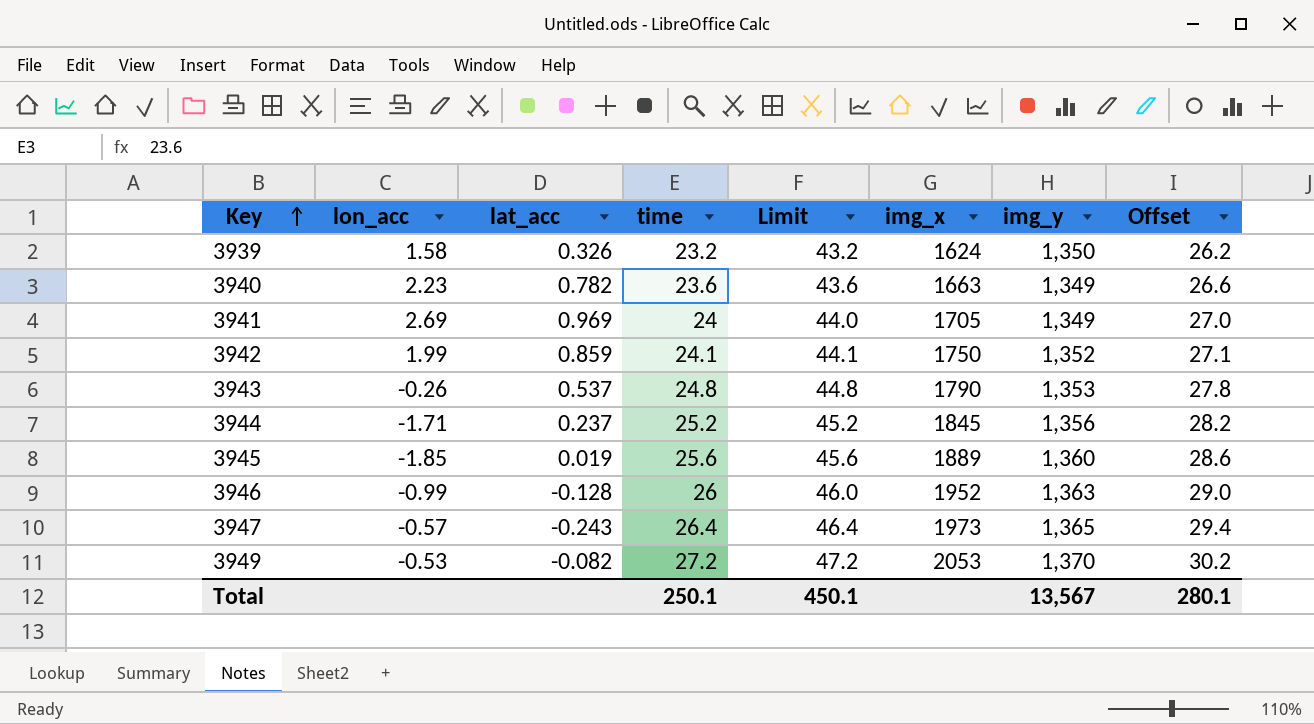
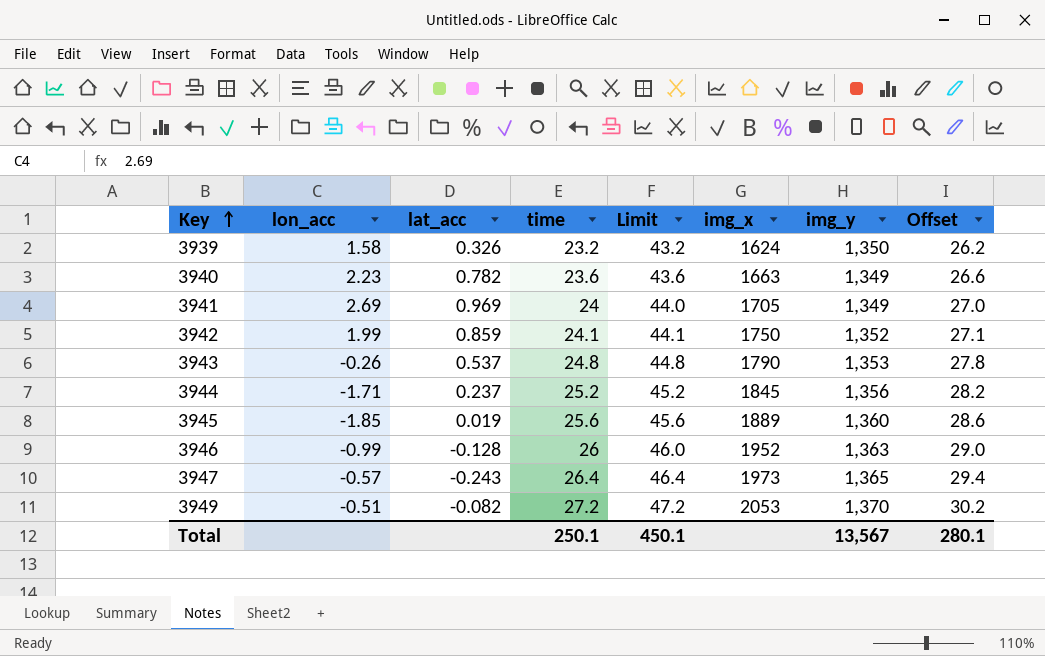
3949 | lon_acc: -0.53 -> -0.51

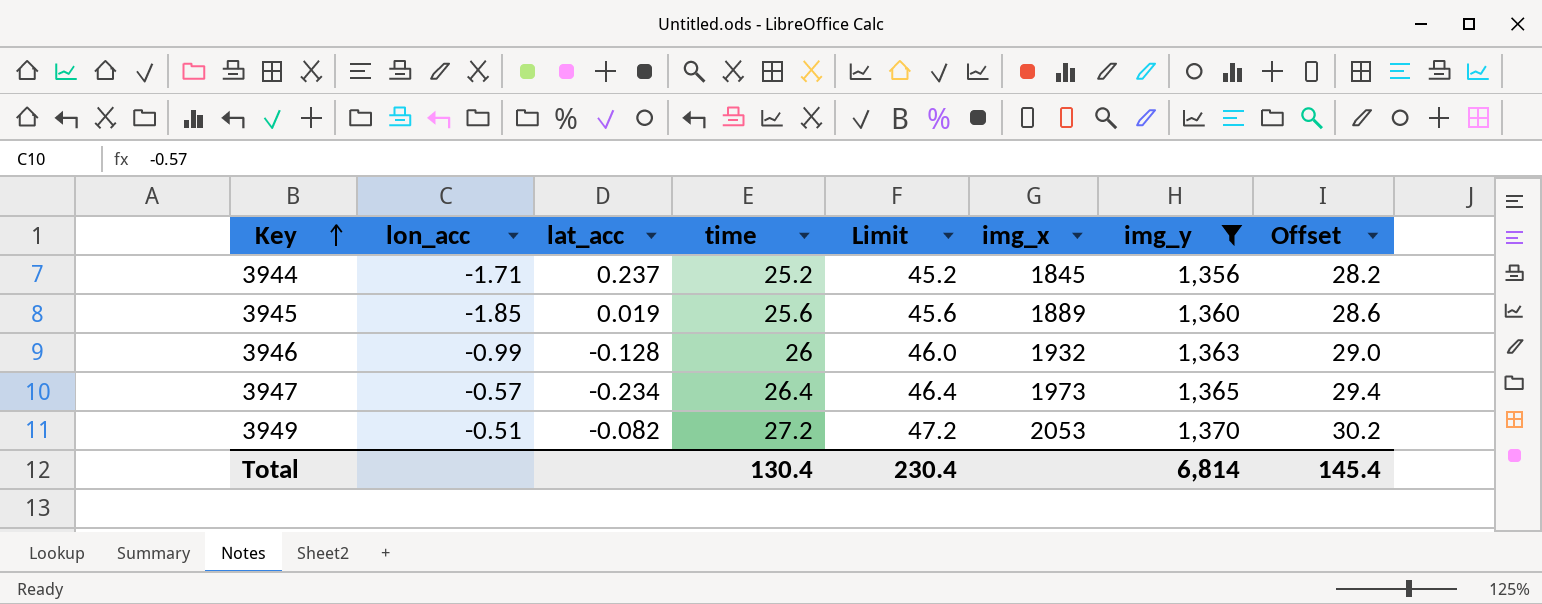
filter: none -> img_y >= 1,356
3946 | img_x: 1952 -> 1932
3947 | lat_acc: -0.243 -> -0.234
Total | time: 250.1 -> 130.4
Total | Limit: 450.1 -> 230.4
Total | img_y: 13,567 -> 6,814
Total | Offset: 280.1 -> 145.4

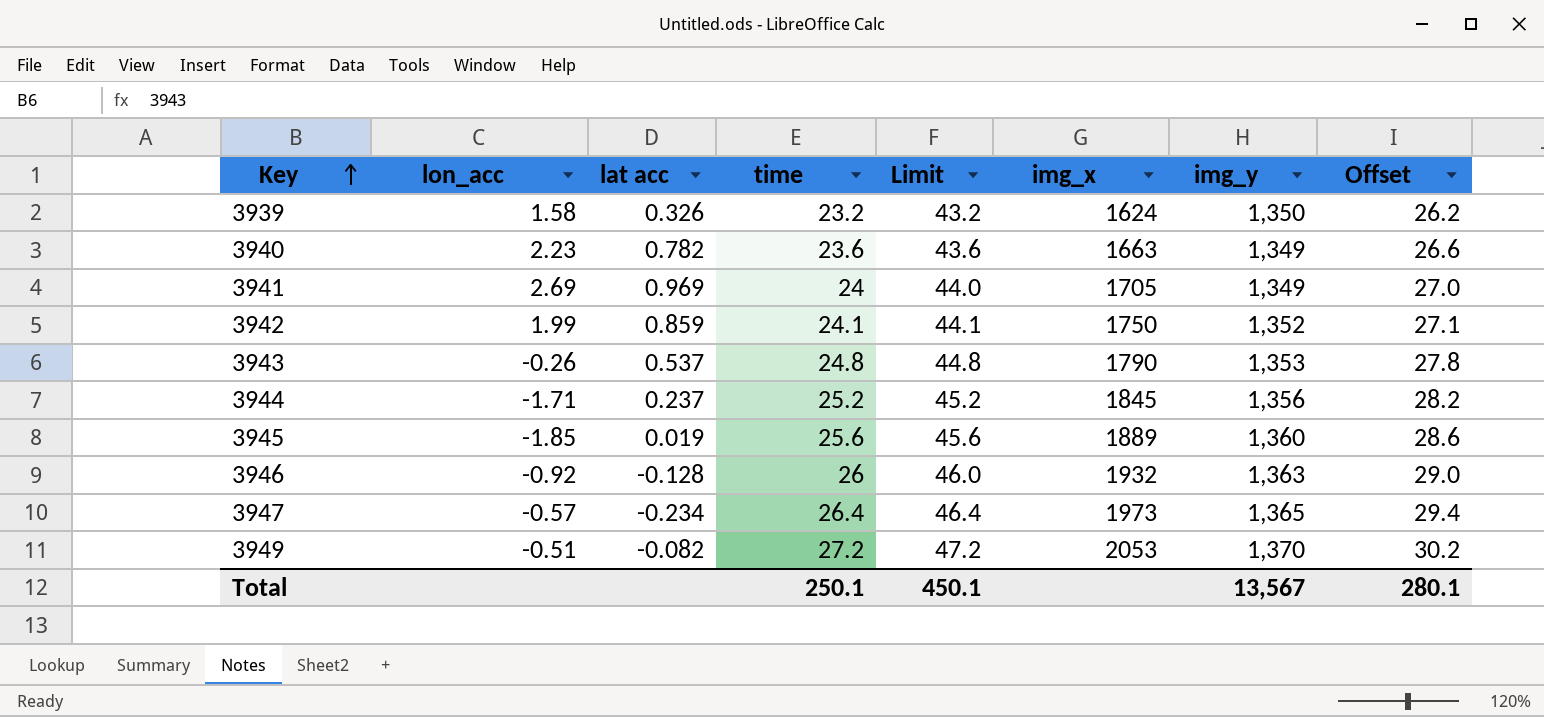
filter: img_y >= 1,356 -> none
column name: lat_acc -> lat acc
3946 | lon_acc: -0.99 -> -0.92
Total | time: 130.4 -> 250.1
Total | Limit: 230.4 -> 450.1
Total | img_y: 6,814 -> 13,567
Total | Offset: 145.4 -> 280.1

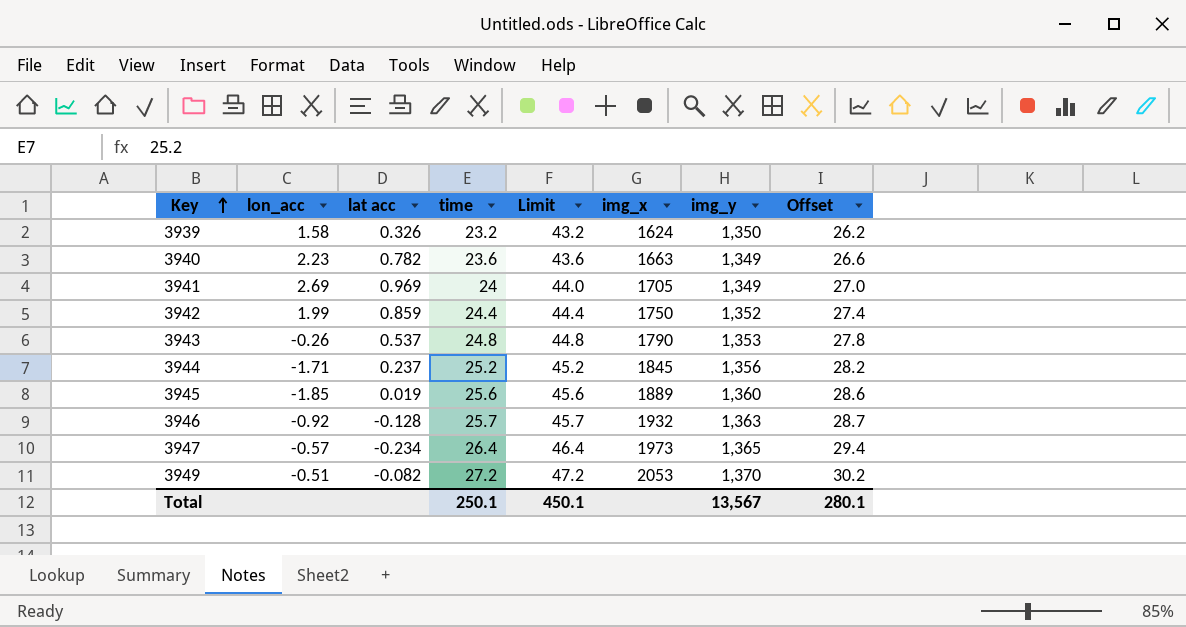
3942 | time: 24.1 -> 24.4
3942 | Limit: 44.1 -> 44.4
3942 | Offset: 27.1 -> 27.4
3946 | time: 26 -> 25.7
3946 | Limit: 46.0 -> 45.7
3946 | Offset: 29.0 -> 28.7

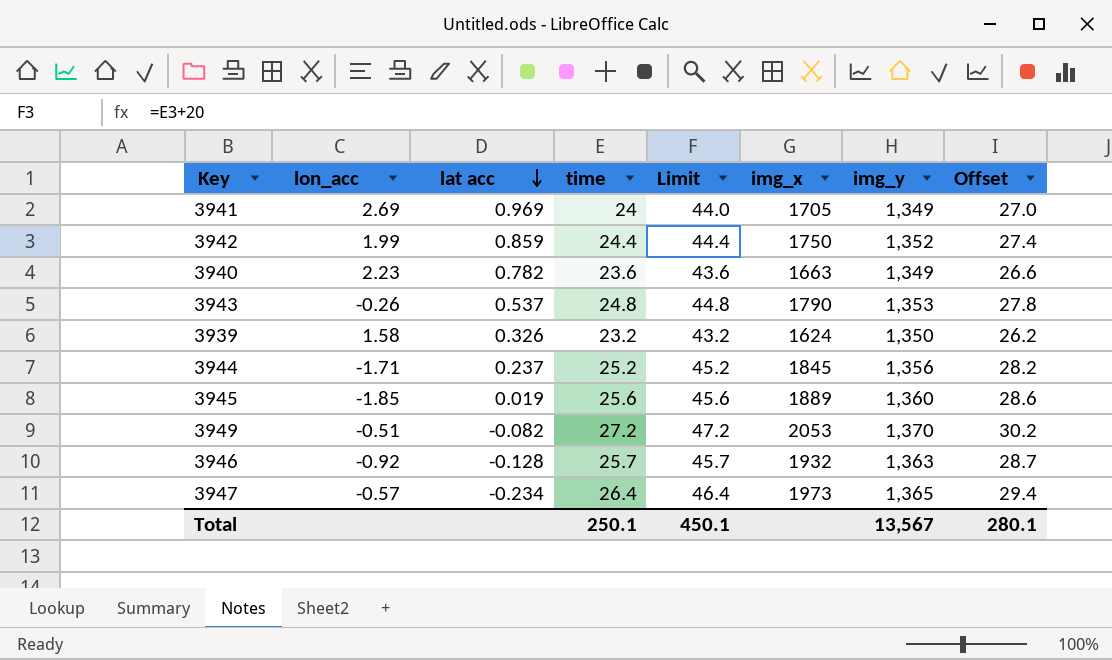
row order: Key ascending -> lat acc descending

